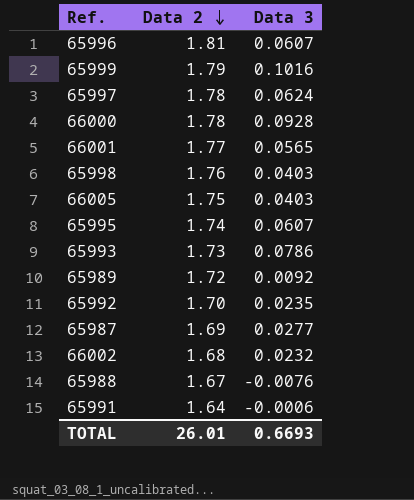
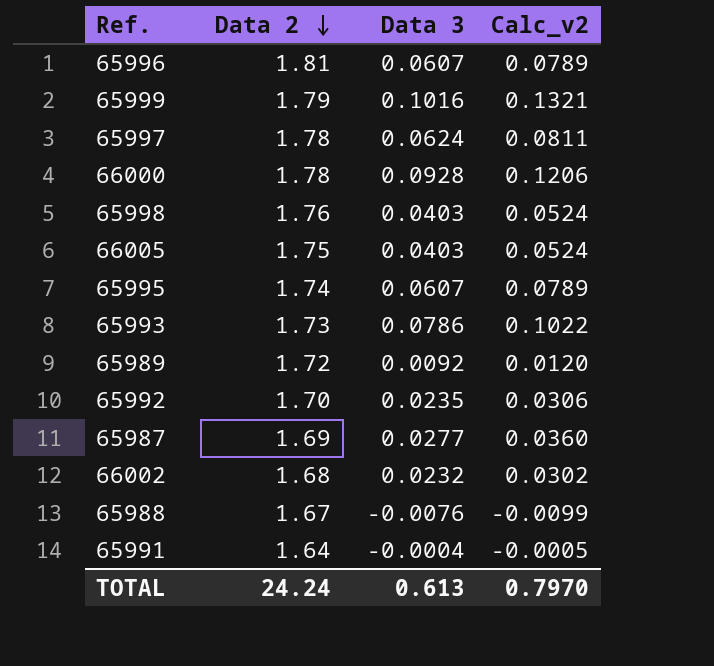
column Calc_v2 | formula: none -> [Data 3] * 1.3
row 66001: 1.77 | 0.0565 -> none
65991 | Data 3: -0.0006 -> -0.0004
TOTAL | Data 2: 26.01 -> 24.24
TOTAL | Data 3: 0.6693 -> 0.613

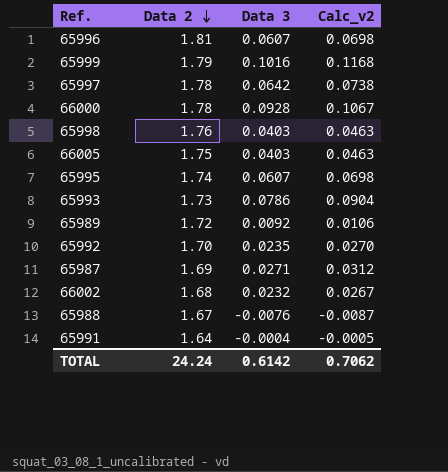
column Calc_v2 | formula: [Data 3] * 1.3 -> [Data 3] * 1.15
65997 | Data 3: 0.0624 -> 0.0642
65987 | Data 3: 0.0277 -> 0.0271
TOTAL | Data 3: 0.613 -> 0.6142
TOTAL | Calc_v2: 0.7970 -> 0.7062

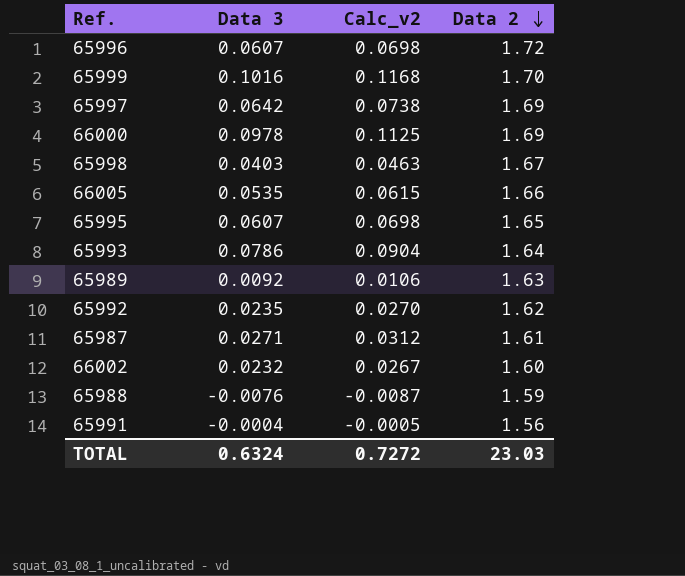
column Data 2 | position: 2 -> 4
65996 | Data 2: 1.81 -> 1.72
65999 | Data 2: 1.79 -> 1.70
65997 | Data 2: 1.78 -> 1.69
66000 | Data 3: 0.0928 -> 0.0978
66000 | Calc_v2: 0.1067 -> 0.1125
66000 | Data 2: 1.78 -> 1.69
65998 | Data 2: 1.76 -> 1.67
66005 | Data 3: 0.0403 -> 0.0535
66005 | Calc_v2: 0.0463 -> 0.0615
66005 | Data 2: 1.75 -> 1.66
65995 | Data 2: 1.74 -> 1.65
65993 | Data 2: 1.73 -> 1.64
65989 | Data 2: 1.72 -> 1.63
65992 | Data 2: 1.70 -> 1.62
65987 | Data 2: 1.69 -> 1.61
66002 | Data 2: 1.68 -> 1.60
65988 | Data 2: 1.67 -> 1.59
65991 | Data 2: 1.64 -> 1.56
TOTAL | Data 3: 0.6142 -> 0.6324
TOTAL | Calc_v2: 0.7062 -> 0.7272
TOTAL | Data 2: 24.24 -> 23.03

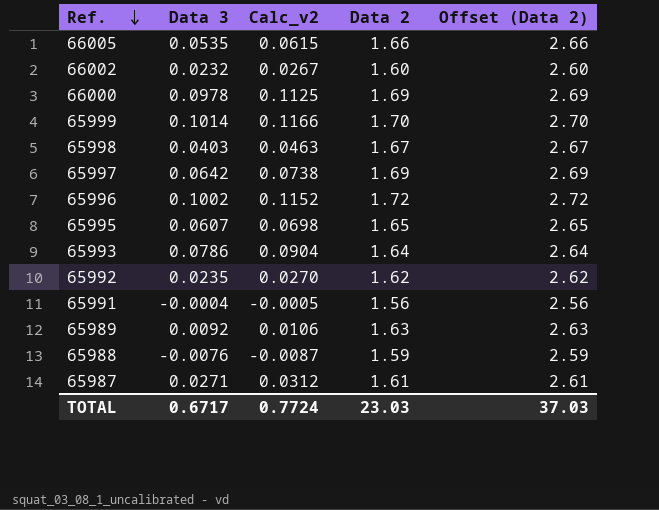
row order: Data 2 descending -> Ref. descending
column Offset (Data 2) | formula: none -> [Data 2] + 1
65999 | Data 3: 0.1016 -> 0.1014
65999 | Calc_v2: 0.1168 -> 0.1166
65996 | Data 3: 0.0607 -> 0.1002
65996 | Calc_v2: 0.0698 -> 0.1152
TOTAL | Data 3: 0.6324 -> 0.6717
TOTAL | Calc_v2: 0.7272 -> 0.7724

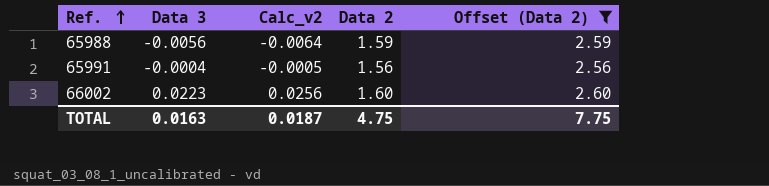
filter: none -> Offset (Data 2) <= 2.60
row order: Ref. descending -> Ref. ascending
65988 | Data 3: -0.0076 -> -0.0056
65988 | Calc_v2: -0.0087 -> -0.0064
66002 | Data 3: 0.0232 -> 0.0223
66002 | Calc_v2: 0.0267 -> 0.0256
TOTAL | Data 3: 0.6717 -> 0.0163
TOTAL | Calc_v2: 0.7724 -> 0.0187
TOTAL | Data 2: 23.03 -> 4.75
TOTAL | Offset (Data 2): 37.03 -> 7.75

